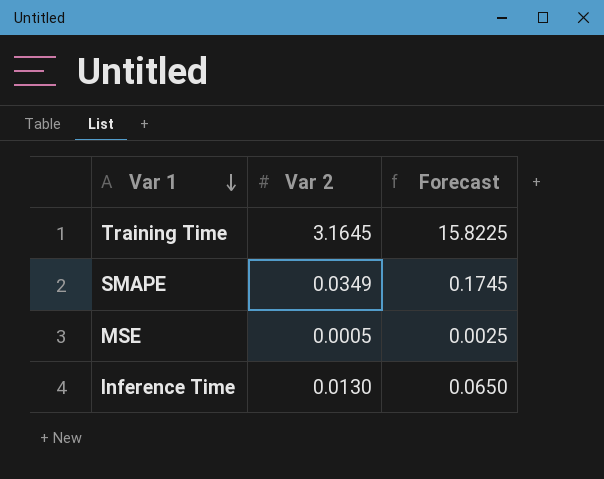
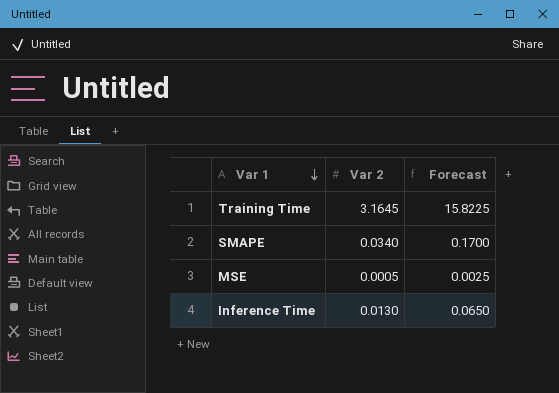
SMAPE | Var 2: 0.0349 -> 0.0340
SMAPE | Forecast: 0.1745 -> 0.1700

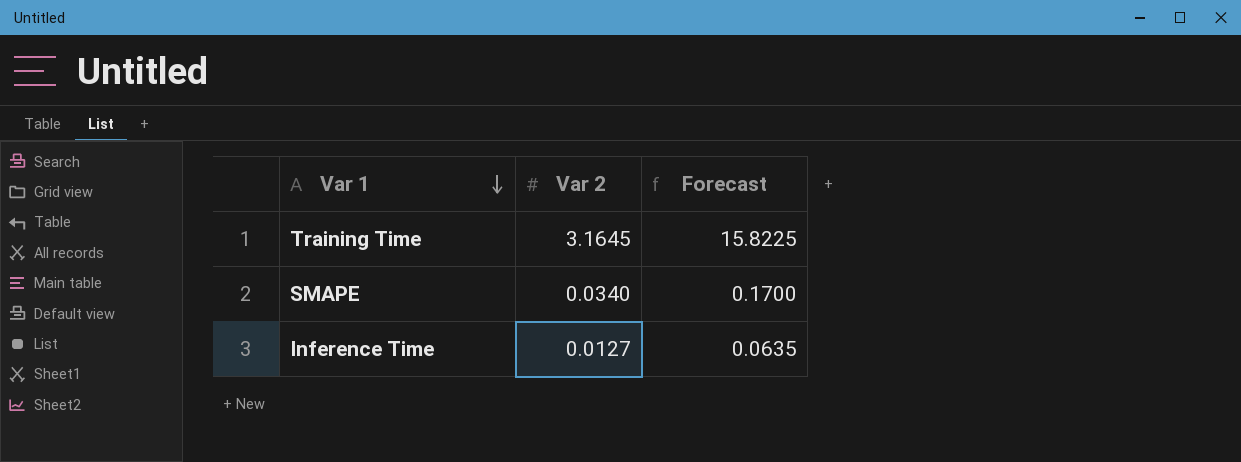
row MSE: 0.0005 | 0.0025 -> none
Inference Time | Var 2: 0.0130 -> 0.0127
Inference Time | Forecast: 0.0650 -> 0.0635

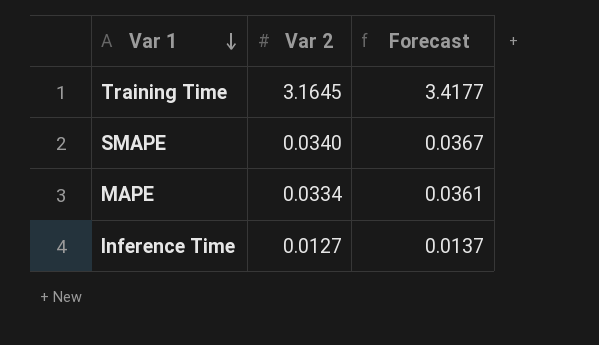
column Forecast | formula: [Var 2] * 5 -> [Var 2] * 1.08
row MAPE: none -> 0.0334 | 0.0361

